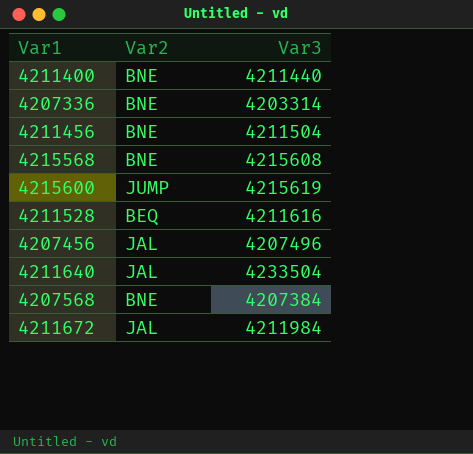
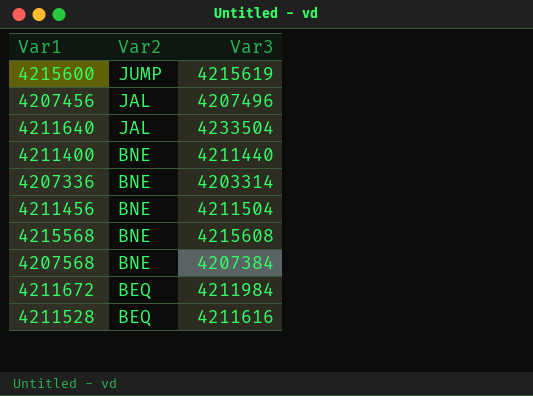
row order: none -> Var2 descending
4211672 | Var2: JAL -> BEQ

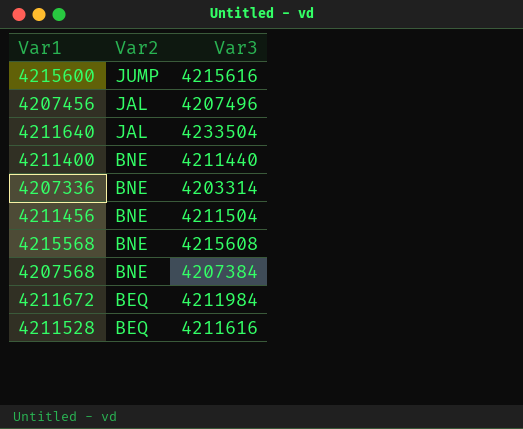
4215600 | Var3: 4215619 -> 4215616

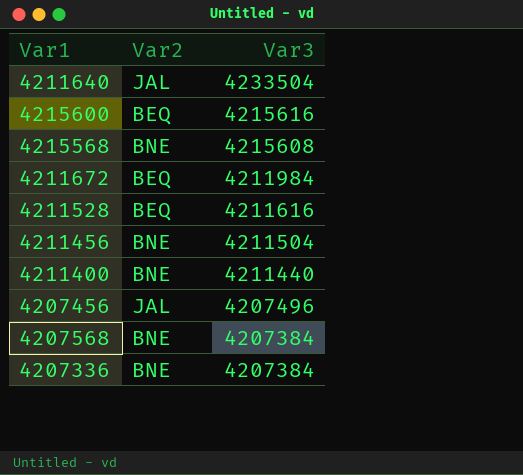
row order: Var2 descending -> Var3 descending
4215600 | Var2: JUMP -> BEQ
4207336 | Var3: 4203314 -> 4207384

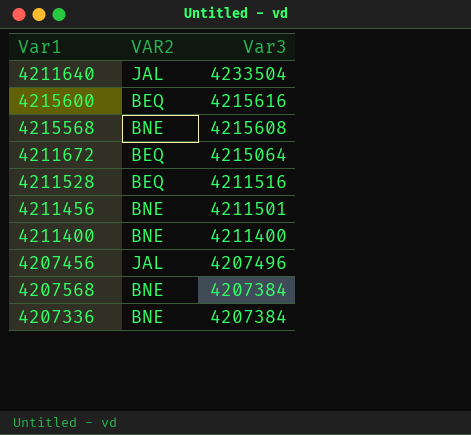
column name: Var2 -> VAR2
4211672 | Var3: 4211984 -> 4215064
4211528 | Var3: 4211616 -> 4211516
4211456 | Var3: 4211504 -> 4211501
4211400 | Var3: 4211440 -> 4211400

